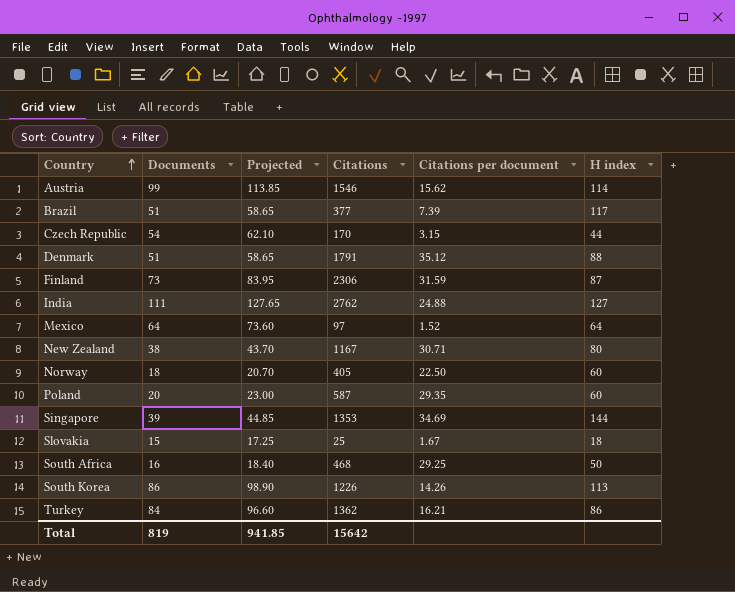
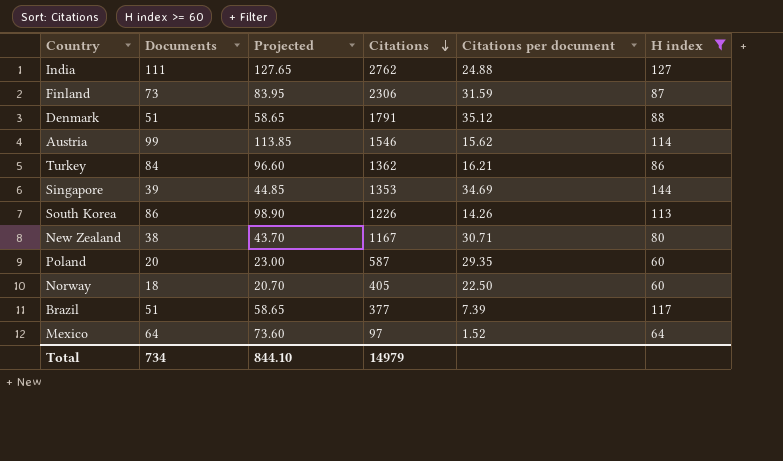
filter: none -> H index >= 60
row order: Country ascending -> Citations descending
Total | Documents: 819 -> 734
Total | Projected: 941.85 -> 844.10
Total | Citations: 15642 -> 14979

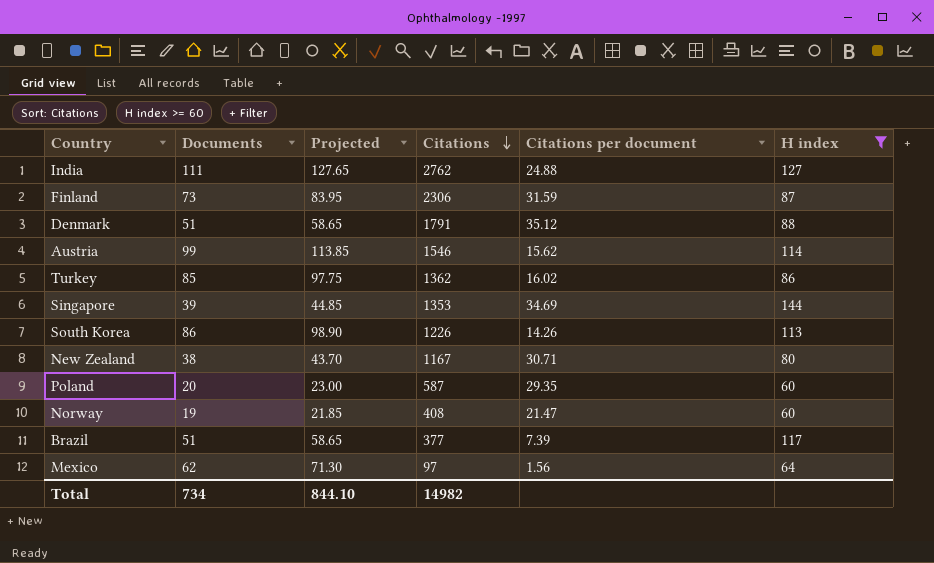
Turkey | Documents: 84 -> 85
Turkey | Projected: 96.60 -> 97.75
Turkey | Citations per document: 16.21 -> 16.02
Norway | Documents: 18 -> 19
Norway | Projected: 20.70 -> 21.85
Norway | Citations: 405 -> 408
Norway | Citations per document: 22.50 -> 21.47
Mexico | Documents: 64 -> 62
Mexico | Projected: 73.60 -> 71.30
Mexico | Citations per document: 1.52 -> 1.56
Total | Citations: 14979 -> 14982

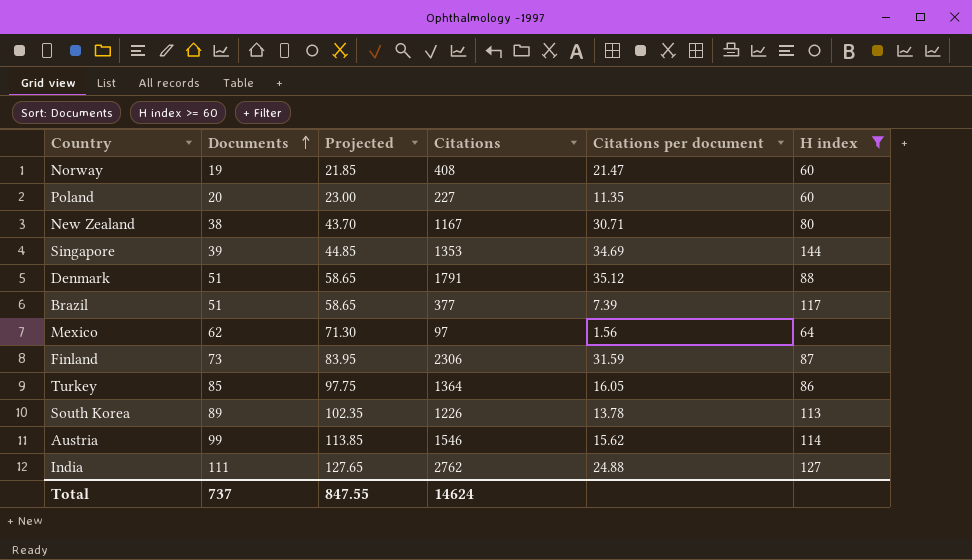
row order: Citations descending -> Documents ascending
Poland | Citations: 587 -> 227
Poland | Citations per document: 29.35 -> 11.35
Turkey | Citations: 1362 -> 1364
Turkey | Citations per document: 16.02 -> 16.05
South Korea | Documents: 86 -> 89
South Korea | Projected: 98.90 -> 102.35
South Korea | Citations per document: 14.26 -> 13.78
Total | Documents: 734 -> 737
Total | Projected: 844.10 -> 847.55
Total | Citations: 14982 -> 14624

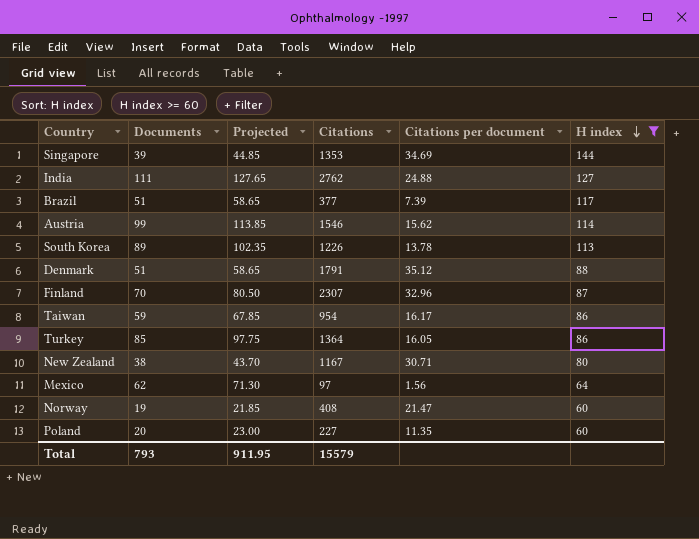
row order: Documents ascending -> H index descending
Finland | Documents: 73 -> 70
Finland | Projected: 83.95 -> 80.50
Finland | Citations: 2306 -> 2307
Finland | Citations per document: 31.59 -> 32.96
row Taiwan: none -> 59 | 67.85 | 954 | 16.17 | 86
Total | Documents: 737 -> 793
Total | Projected: 847.55 -> 911.95
Total | Citations: 14624 -> 15579

